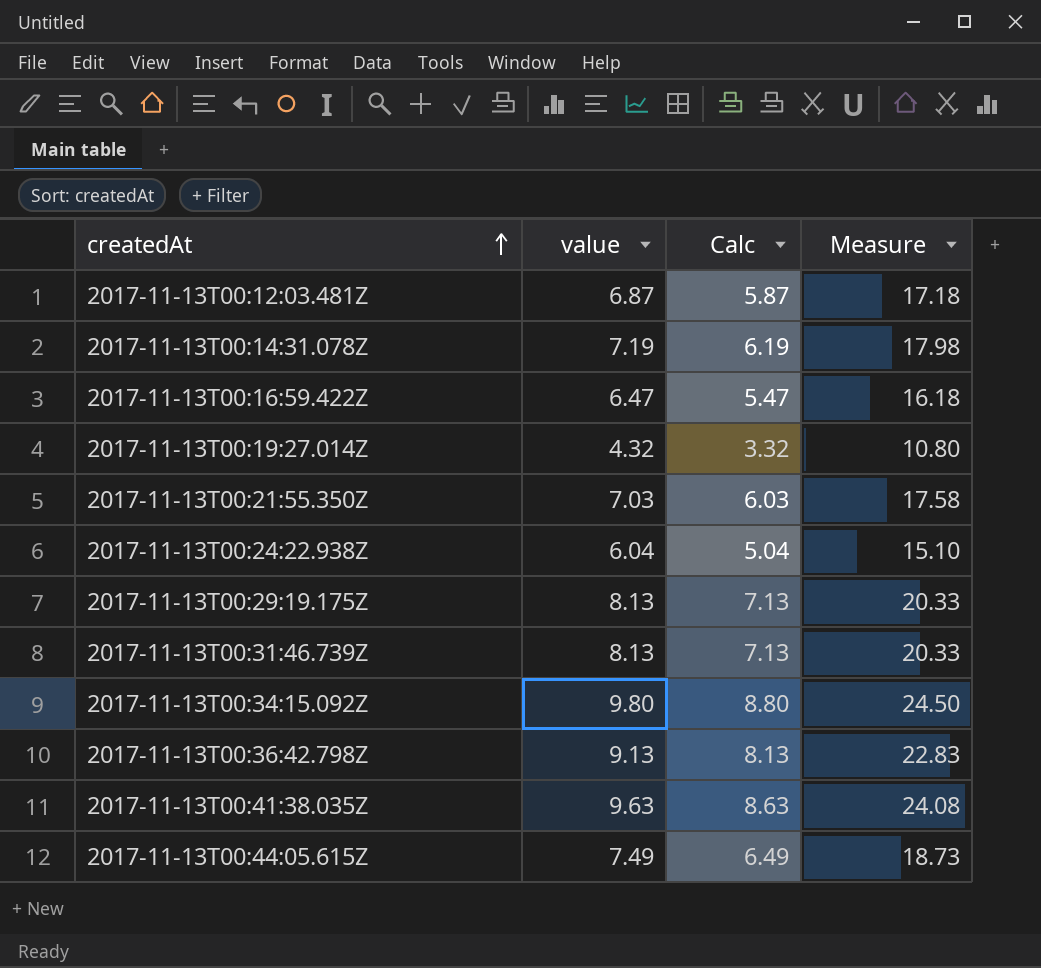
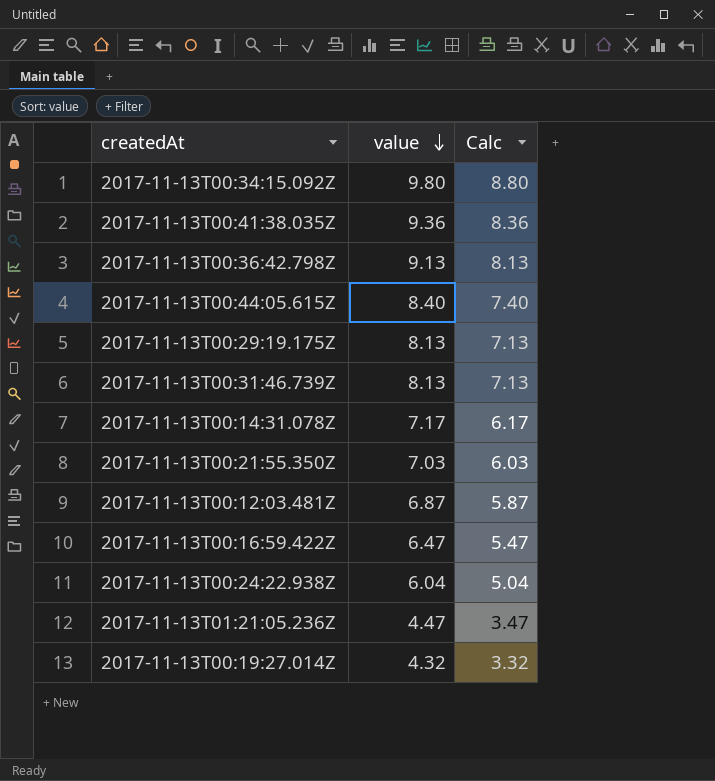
row order: createdAt ascending -> value descending
column Measure | formula: [value] * 2.5 -> none
2017-11-13T00:41:38.035Z | value: 9.63 -> 9.36
2017-11-13T00:41:38.035Z | Calc: 8.63 -> 8.36
2017-11-13T00:44:05.615Z | value: 7.49 -> 8.40
2017-11-13T00:44:05.615Z | Calc: 6.49 -> 7.40
2017-11-13T00:14:31.078Z | value: 7.19 -> 7.17
2017-11-13T00:14:31.078Z | Calc: 6.19 -> 6.17
row 2017-11-13T01:21:05.236Z: none -> 4.47 | 3.47

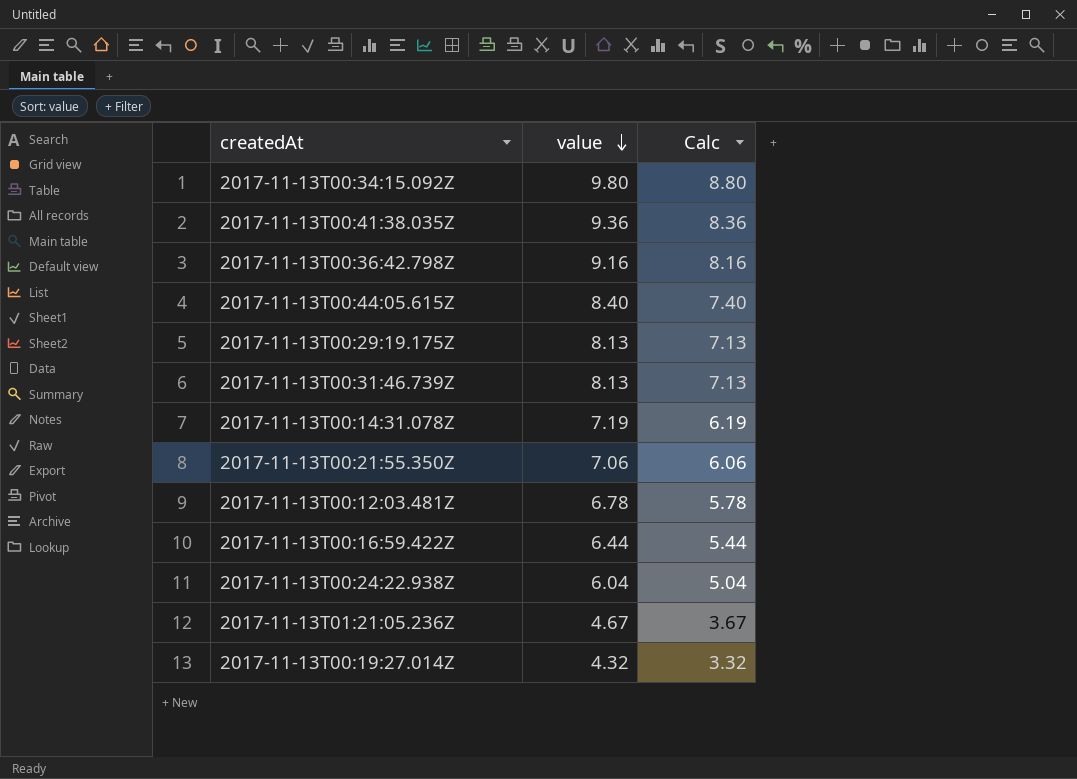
2017-11-13T00:36:42.798Z | value: 9.13 -> 9.16
2017-11-13T00:36:42.798Z | Calc: 8.13 -> 8.16
2017-11-13T00:14:31.078Z | value: 7.17 -> 7.19
2017-11-13T00:14:31.078Z | Calc: 6.17 -> 6.19
2017-11-13T00:21:55.350Z | value: 7.03 -> 7.06
2017-11-13T00:21:55.350Z | Calc: 6.03 -> 6.06
2017-11-13T00:12:03.481Z | value: 6.87 -> 6.78
2017-11-13T00:12:03.481Z | Calc: 5.87 -> 5.78
2017-11-13T00:16:59.422Z | value: 6.47 -> 6.44
2017-11-13T00:16:59.422Z | Calc: 5.47 -> 5.44
2017-11-13T01:21:05.236Z | value: 4.47 -> 4.67
2017-11-13T01:21:05.236Z | Calc: 3.47 -> 3.67

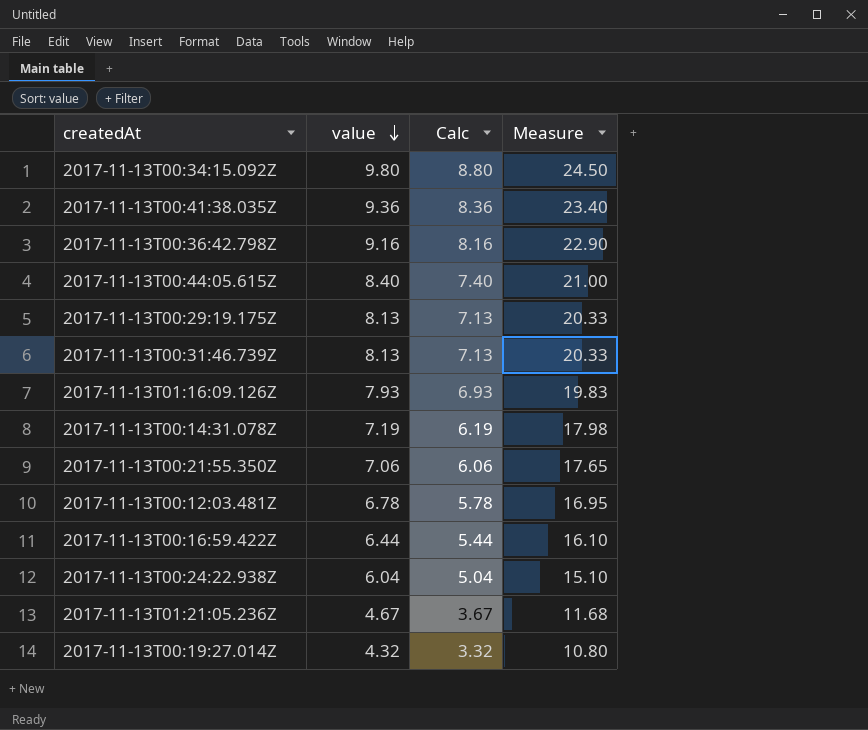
column Measure | formula: none -> [value] * 2.5
row 2017-11-13T01:16:09.126Z: none -> 7.93 | 6.93 | 19.83

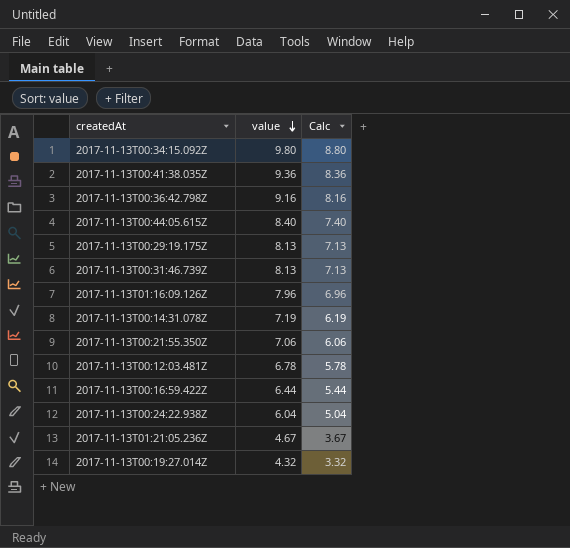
column Measure | formula: [value] * 2.5 -> none
2017-11-13T01:16:09.126Z | value: 7.93 -> 7.96
2017-11-13T01:16:09.126Z | Calc: 6.93 -> 6.96

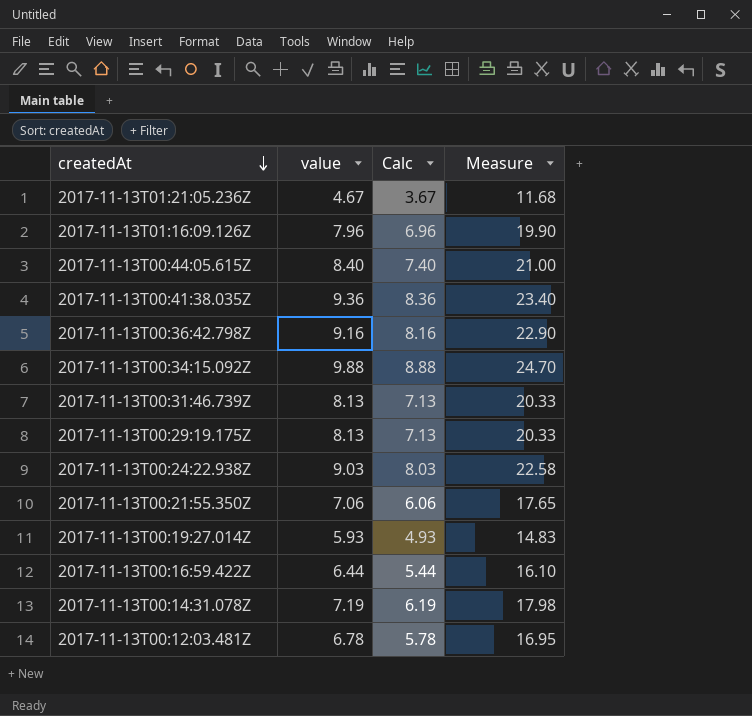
row order: value descending -> createdAt descending
column Measure | formula: none -> [value] * 2.5
2017-11-13T00:34:15.092Z | value: 9.80 -> 9.88
2017-11-13T00:34:15.092Z | Calc: 8.80 -> 8.88
2017-11-13T00:24:22.938Z | value: 6.04 -> 9.03
2017-11-13T00:24:22.938Z | Calc: 5.04 -> 8.03
2017-11-13T00:19:27.014Z | value: 4.32 -> 5.93
2017-11-13T00:19:27.014Z | Calc: 3.32 -> 4.93

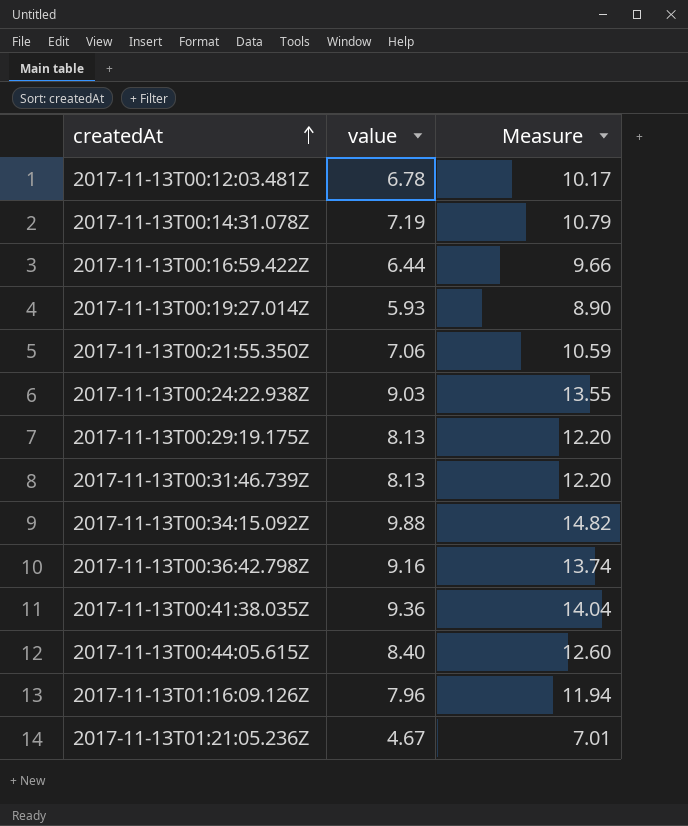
row order: createdAt descending -> createdAt ascending
column Calc | formula: [value] - 1 -> none
column Measure | formula: [value] * 2.5 -> [value] * 1.5

